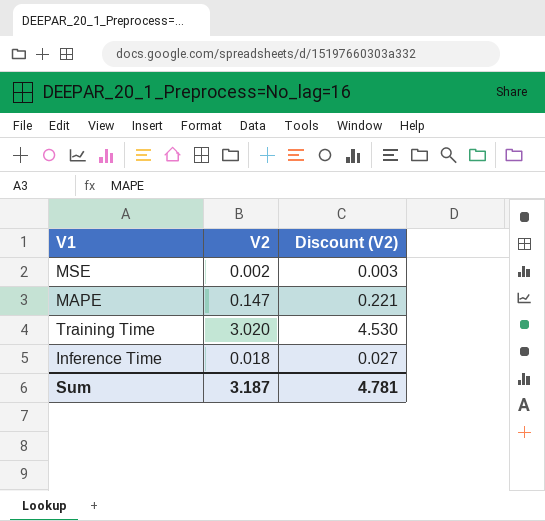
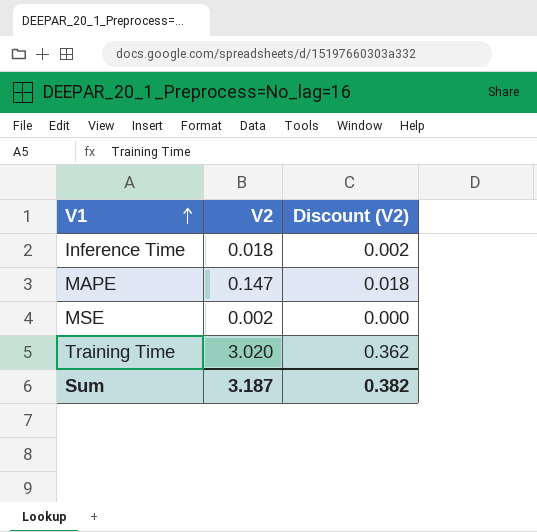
row order: none -> V1 ascending
column Discount (V2) | formula: [V2] * 1.5 -> [V2] * 0.12
Sum | Discount (V2): 4.781 -> 0.382

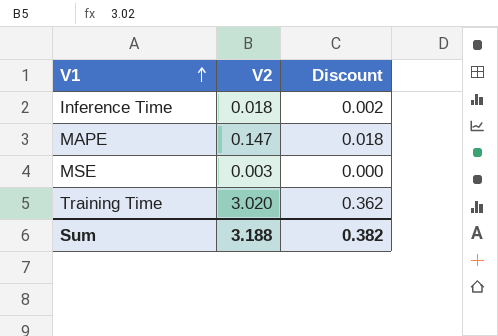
column name: Discount (V2) -> Discount
MSE | V2: 0.002 -> 0.003
Sum | V2: 3.187 -> 3.188

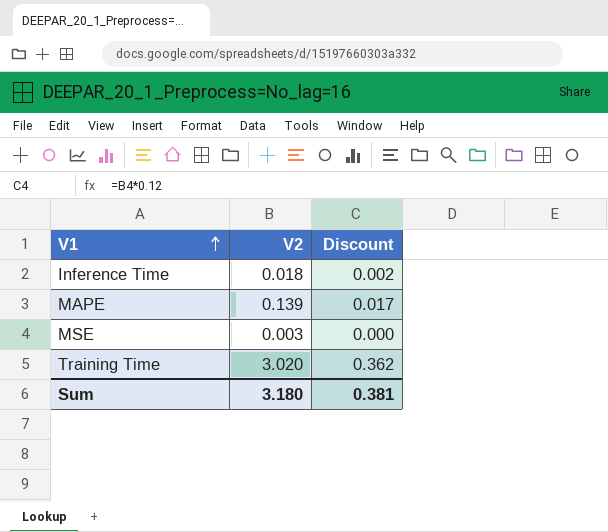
MAPE | V2: 0.147 -> 0.139
MAPE | Discount: 0.018 -> 0.017
Sum | V2: 3.188 -> 3.180
Sum | Discount: 0.382 -> 0.381

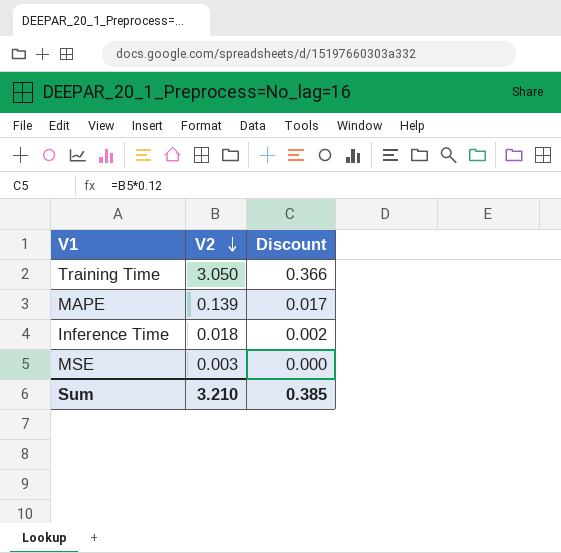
row order: V1 ascending -> V2 descending
Training Time | V2: 3.020 -> 3.050
Training Time | Discount: 0.362 -> 0.366
Sum | V2: 3.180 -> 3.210
Sum | Discount: 0.381 -> 0.385

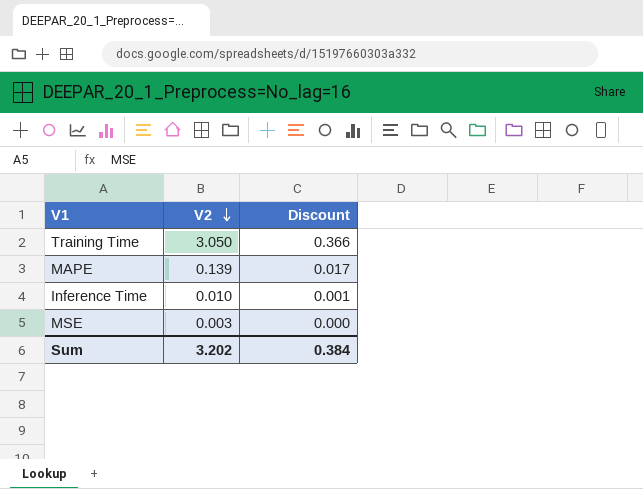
Inference Time | V2: 0.018 -> 0.010
Inference Time | Discount: 0.002 -> 0.001
Sum | V2: 3.210 -> 3.202
Sum | Discount: 0.385 -> 0.384

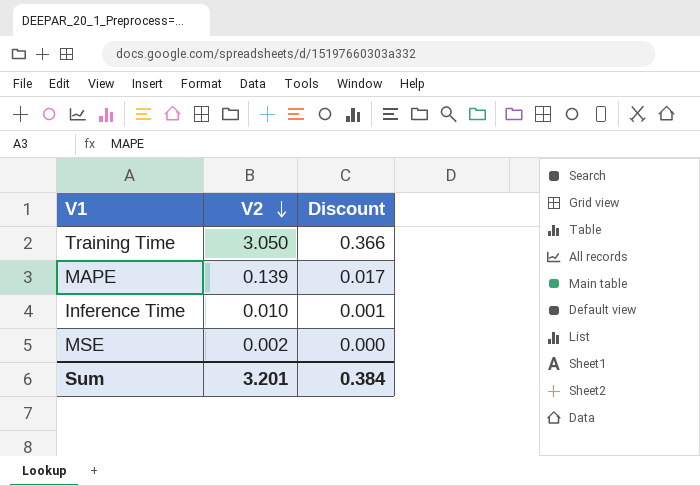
MSE | V2: 0.003 -> 0.002
Sum | V2: 3.202 -> 3.201

